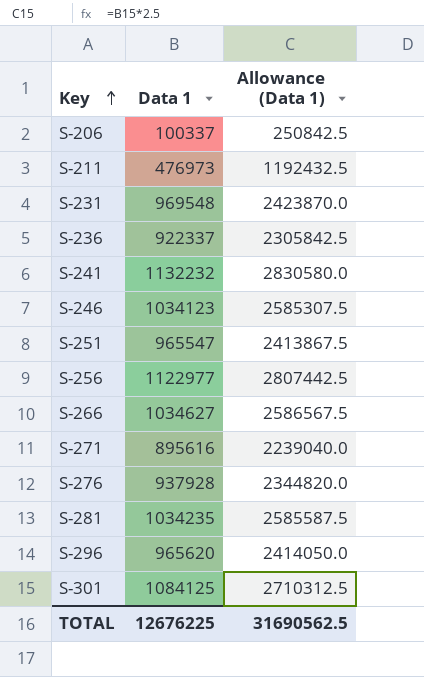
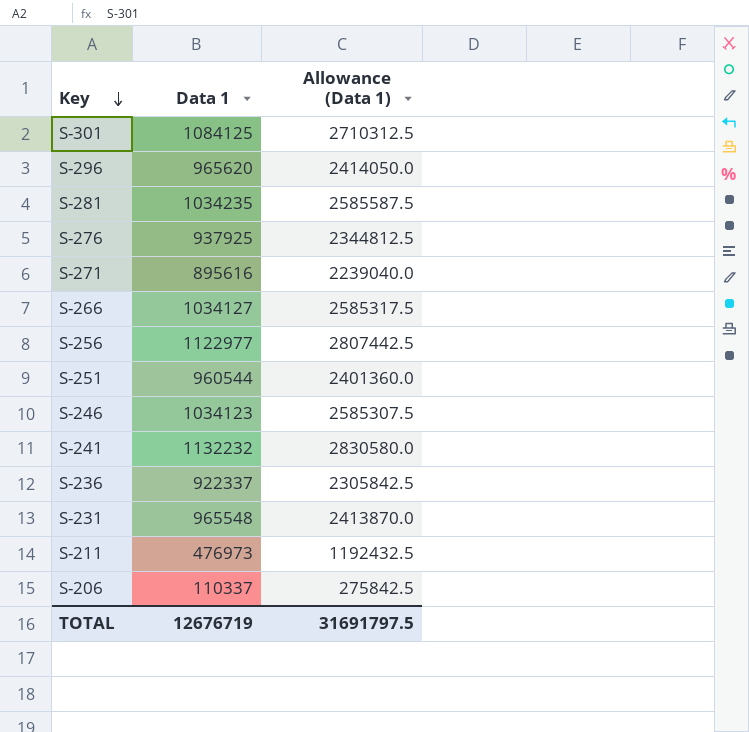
row order: Key ascending -> Key descending
S-276 | Data 1: 937928 -> 937925
S-276 | Allowance (Data 1): 2344820.0 -> 2344812.5
S-266 | Data 1: 1034627 -> 1034127
S-266 | Allowance (Data 1): 2586567.5 -> 2585317.5
S-251 | Data 1: 965547 -> 960544
S-251 | Allowance (Data 1): 2413867.5 -> 2401360.0
S-231 | Data 1: 969548 -> 965548
S-231 | Allowance (Data 1): 2423870.0 -> 2413870.0
S-206 | Data 1: 100337 -> 110337
S-206 | Allowance (Data 1): 250842.5 -> 275842.5
TOTAL | Data 1: 12676225 -> 12676719
TOTAL | Allowance (Data 1): 31690562.5 -> 31691797.5

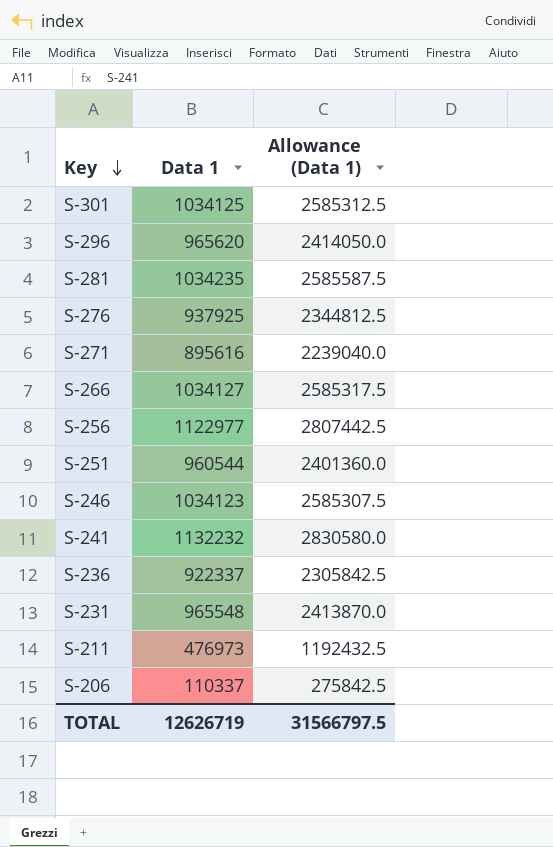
S-301 | Data 1: 1084125 -> 1034125
S-301 | Allowance (Data 1): 2710312.5 -> 2585312.5
TOTAL | Data 1: 12676719 -> 12626719
TOTAL | Allowance (Data 1): 31691797.5 -> 31566797.5

